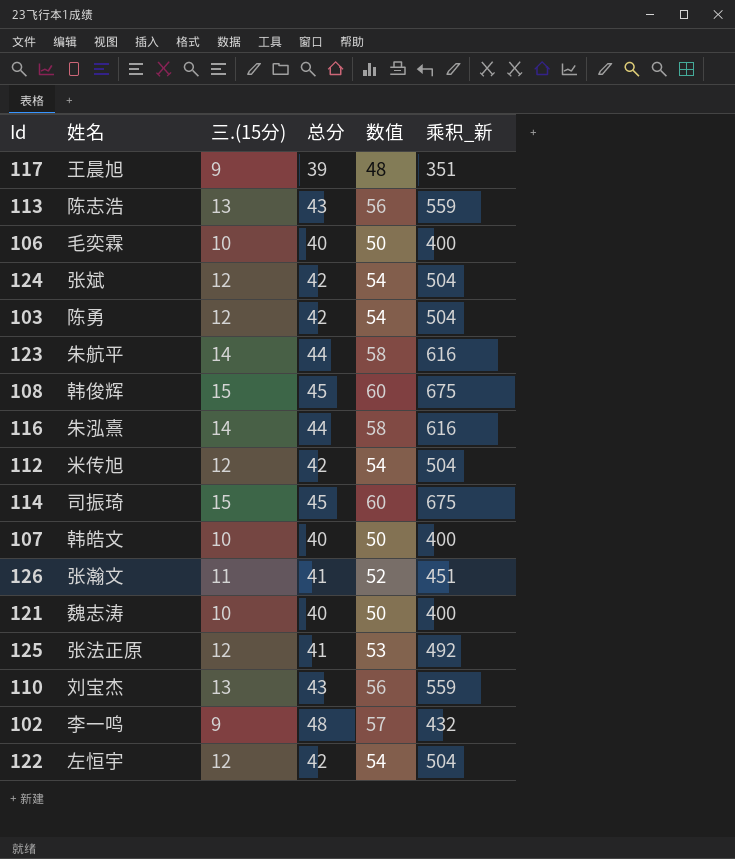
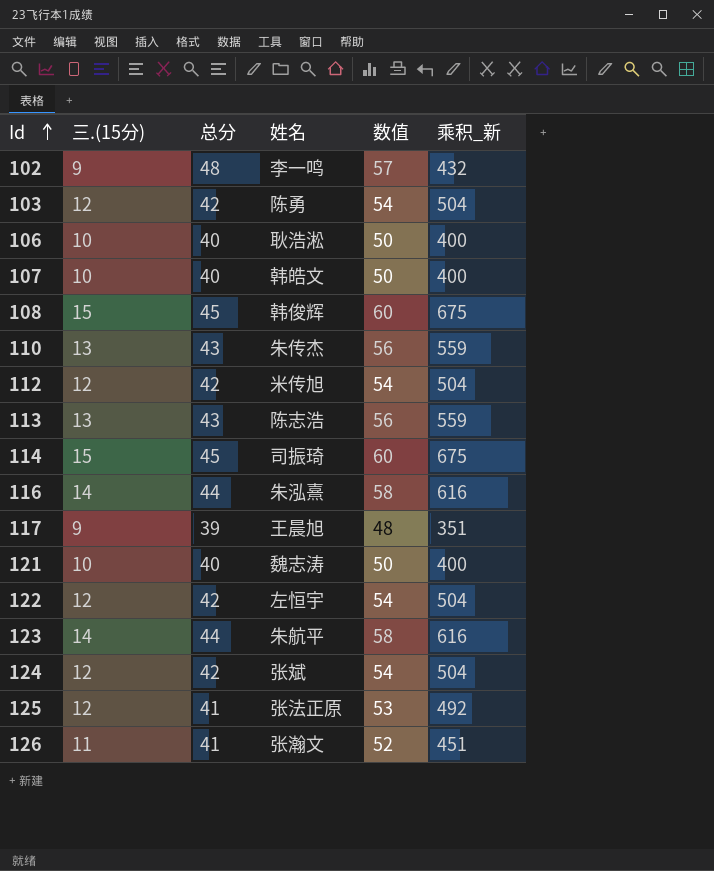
row order: none -> Id ascending
column 姓名 | position: 2 -> 4
106 | 姓名: 毛奕霖 -> 耿浩淞
110 | 姓名: 刘宝杰 -> 朱传杰

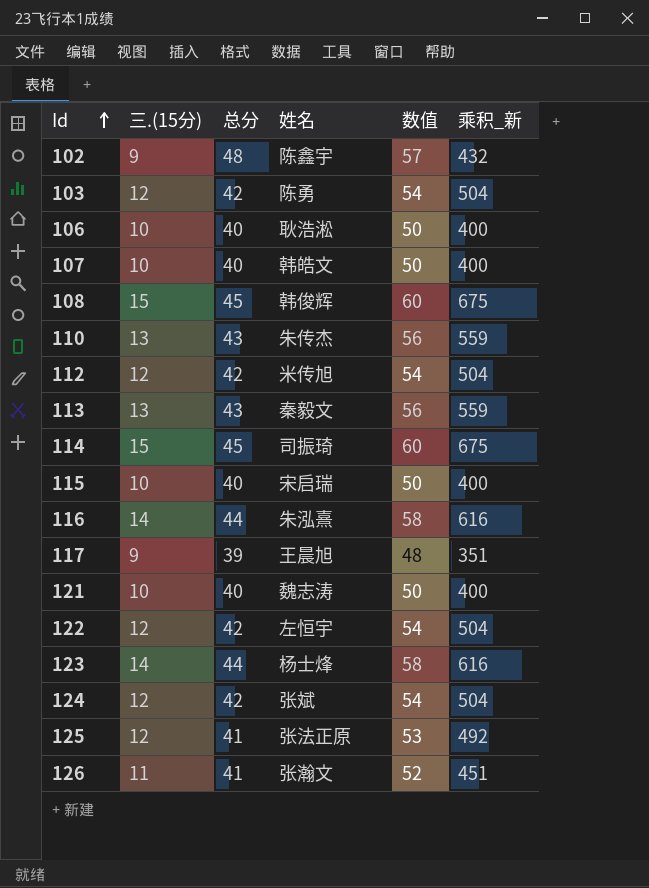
102 | 姓名: 李一鸣 -> 陈鑫宇
113 | 姓名: 陈志浩 -> 秦毅文
row 115: none -> 10 | 40 | 宋启瑞 | 50 | 400
123 | 姓名: 朱航平 -> 杨士烽

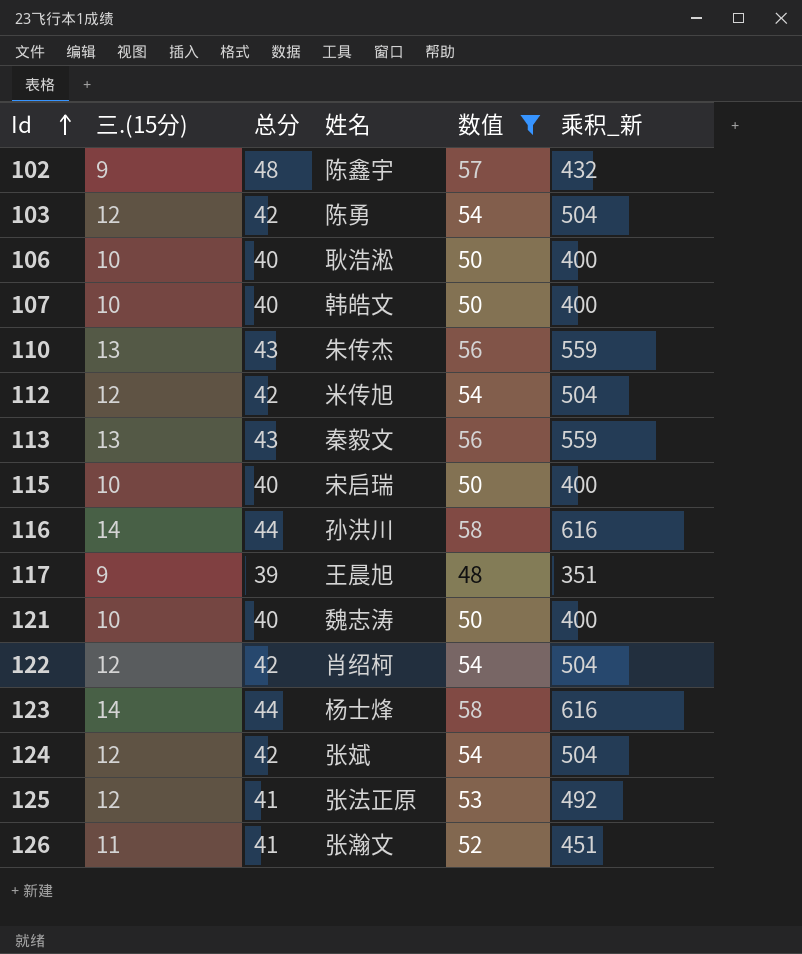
filter: none -> 数值 != 60
116 | 姓名: 朱泓熹 -> 孙洪川
122 | 姓名: 左恒宇 -> 肖绍柯

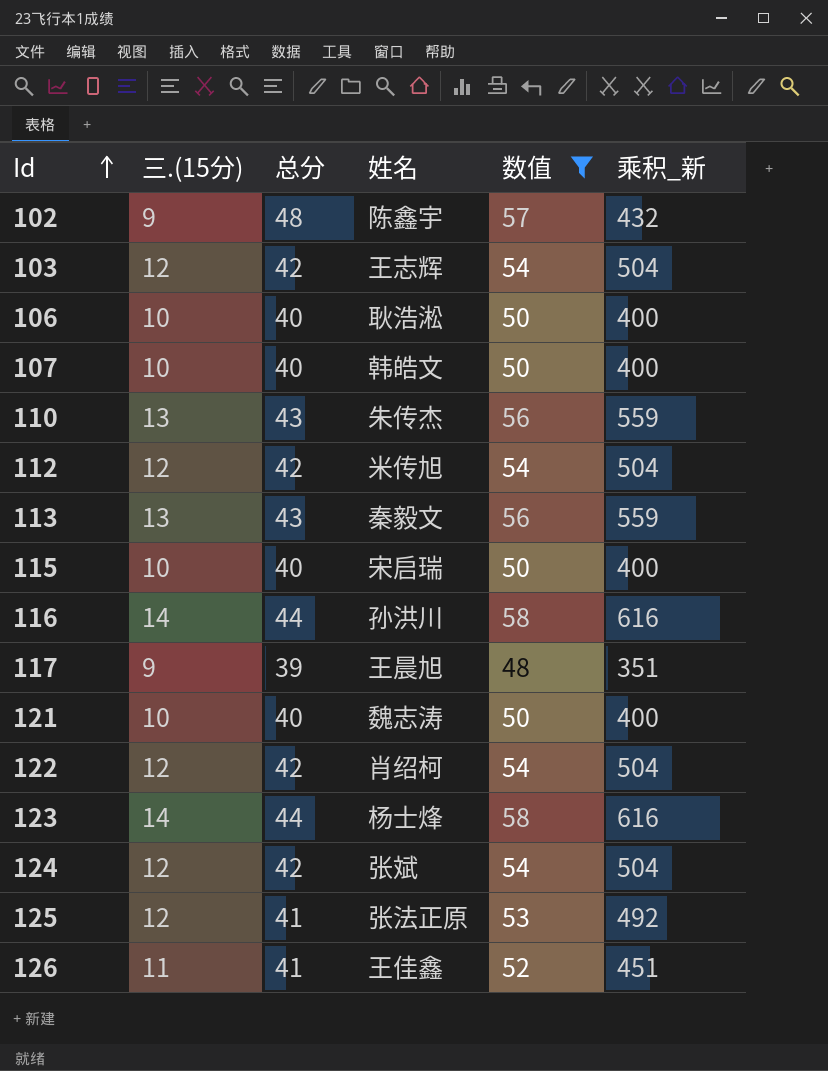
103 | 姓名: 陈勇 -> 王志辉
126 | 姓名: 张瀚文 -> 王佳鑫

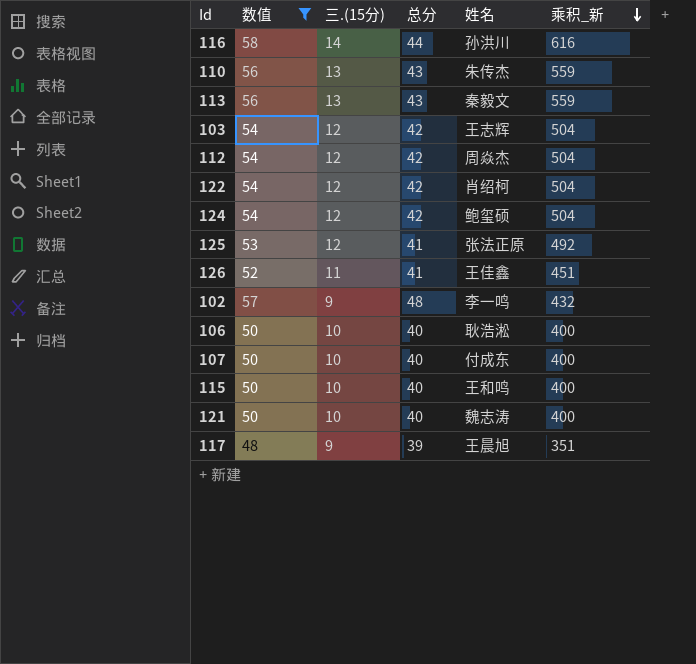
row order: Id ascending -> 乘积_新 descending
column 数值 | position: 5 -> 2
row 123: 14 | 44 | 杨士烽 | 58 | 616 -> none
112 | 姓名: 米传旭 -> 周焱杰
124 | 姓名: 张斌 -> 鲍玺硕
102 | 姓名: 陈鑫宇 -> 李一鸣
107 | 姓名: 韩皓文 -> 付成东
115 | 姓名: 宋启瑞 -> 王和鸣

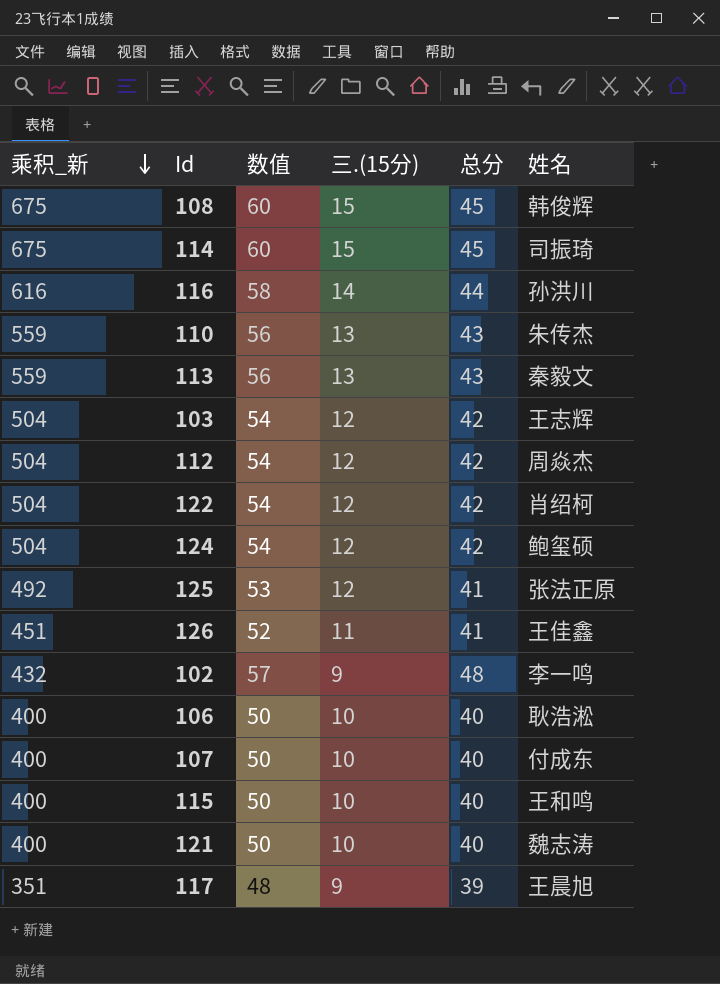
filter: 数值 != 60 -> none
column 乘积_新 | position: 6 -> 1

